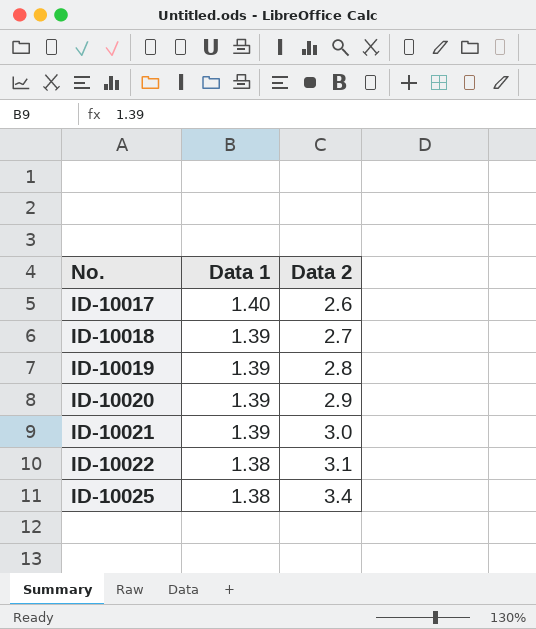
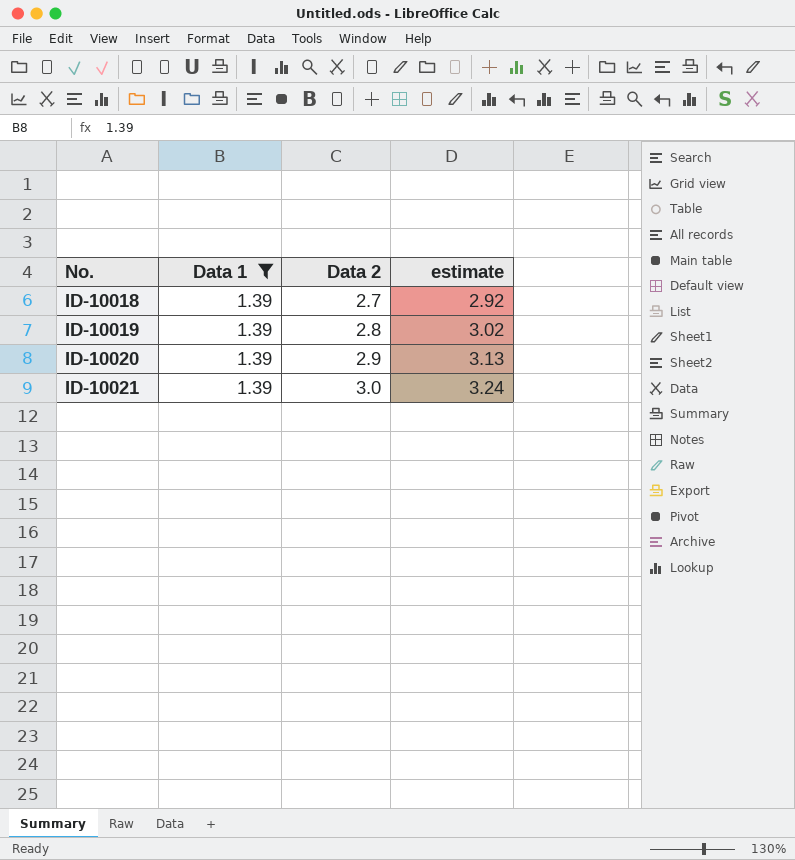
filter: none -> Data 1 = 1.39
column estimate | formula: none -> [Data 2] * 1.08

